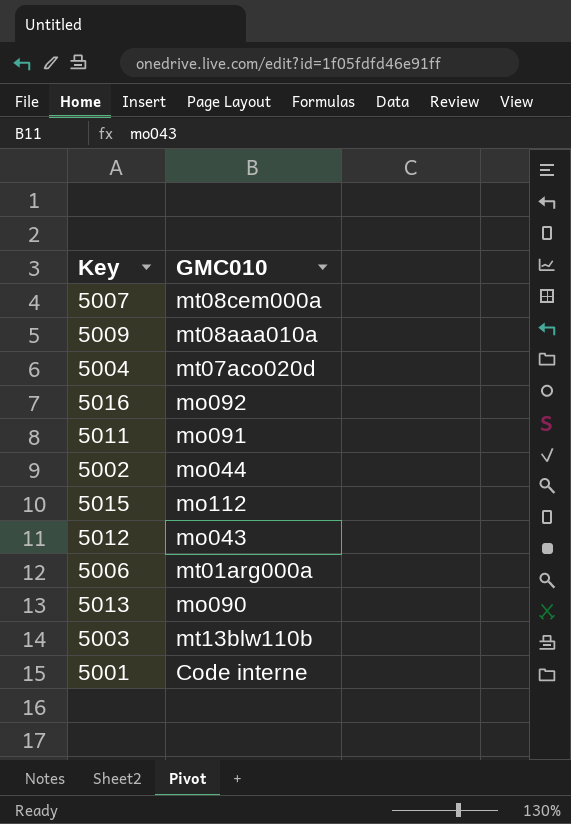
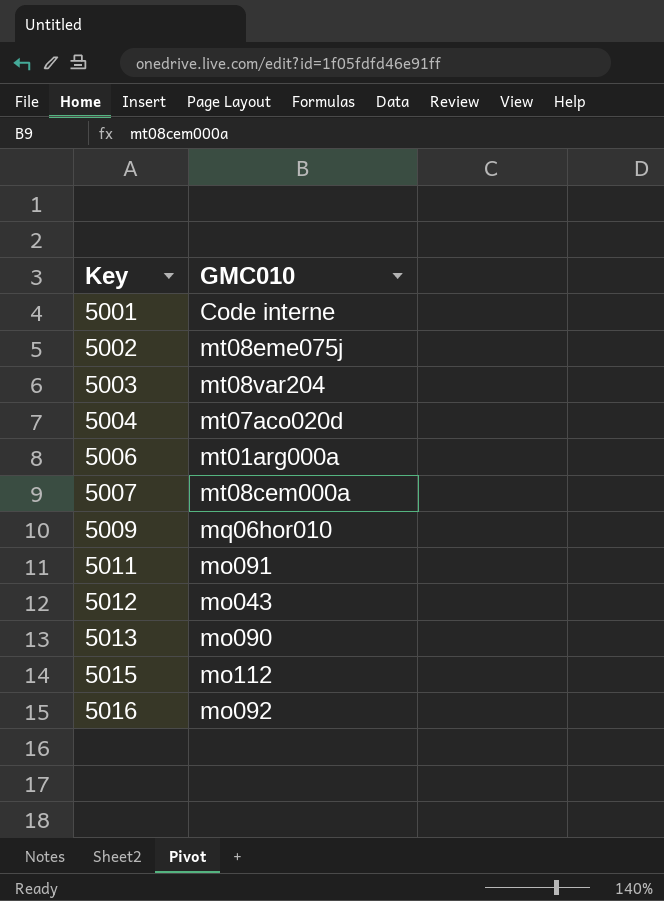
row order: none -> Key ascending
5002 | GMC010: mo044 -> mt08eme075j
5003 | GMC010: mt13blw110b -> mt08var204
5009 | GMC010: mt08aaa010a -> mq06hor010

